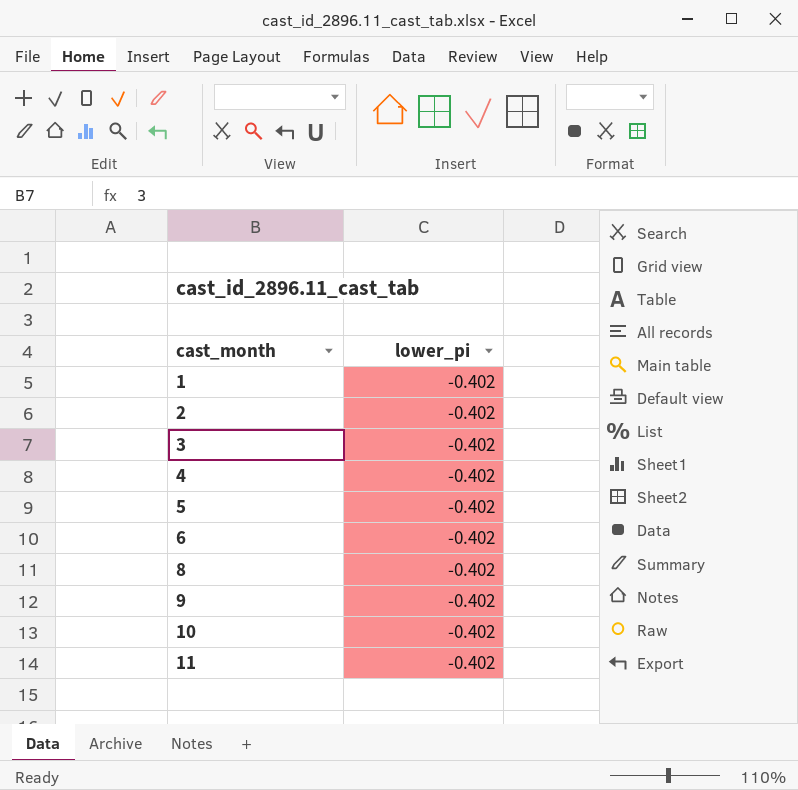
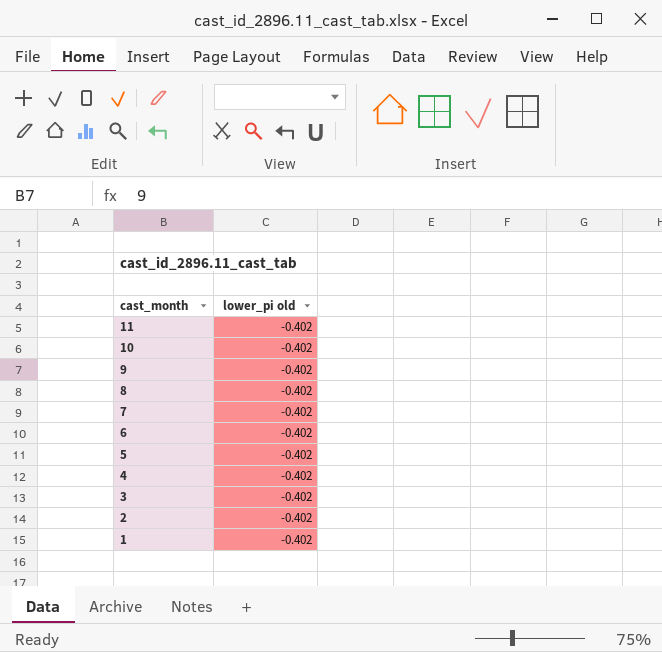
row order: cast_month ascending -> cast_month descending
column name: lower_pi -> lower_pi old
row 7: none -> -0.402

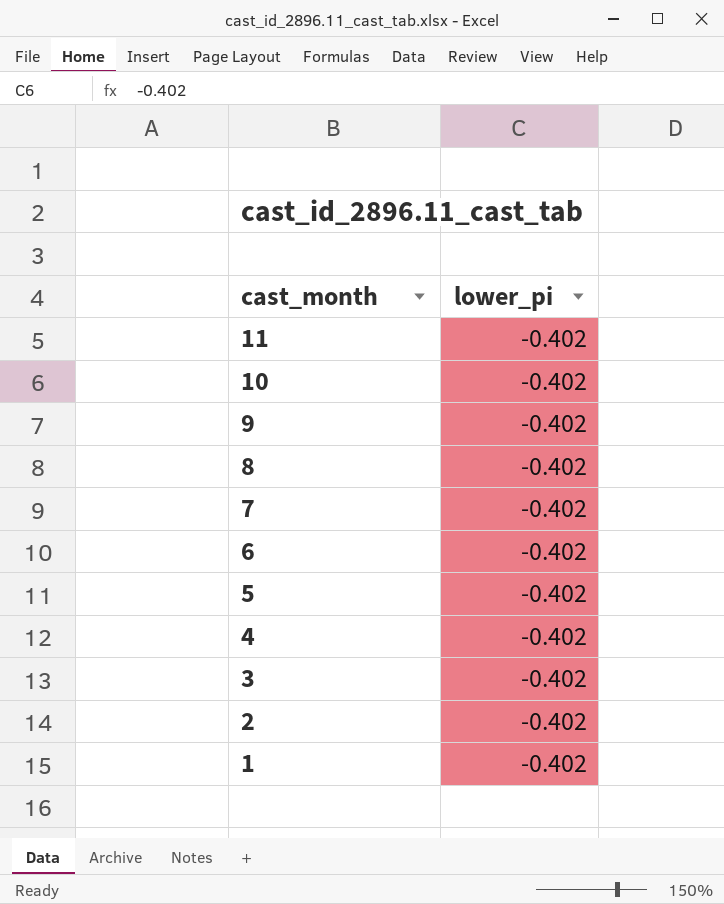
column name: lower_pi old -> lower_pi

